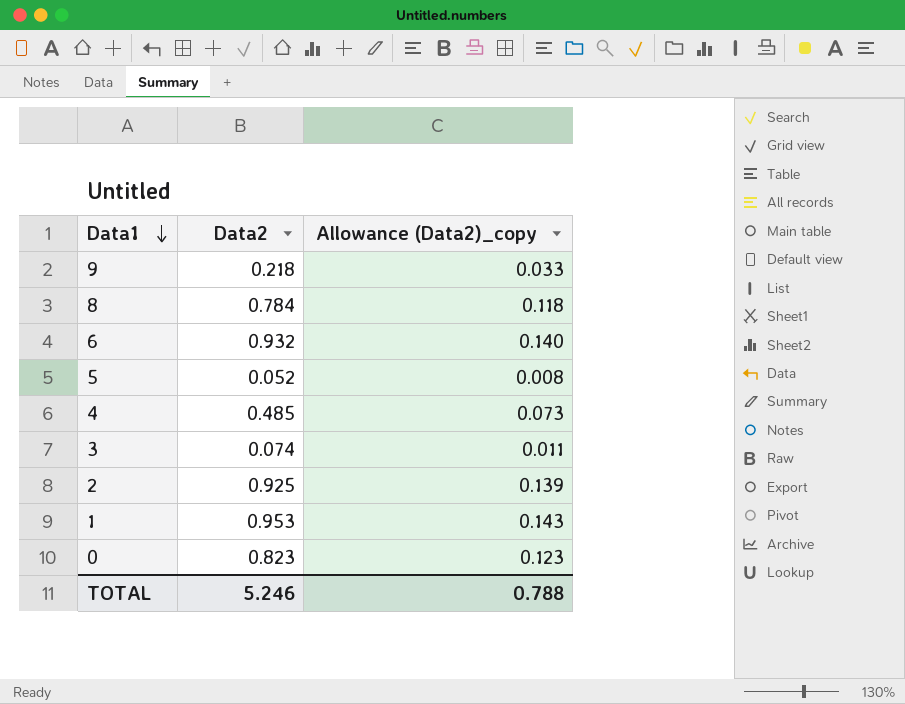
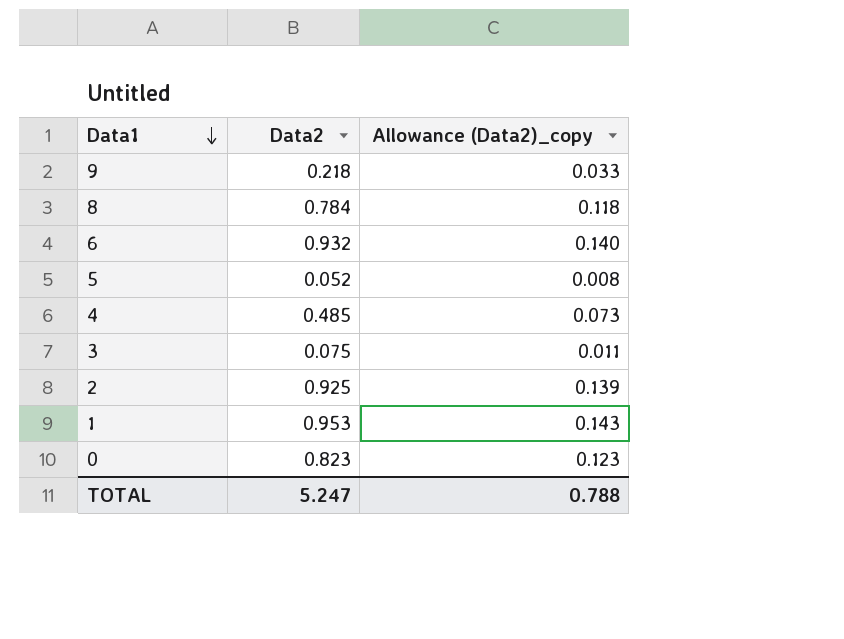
3 | Data2: 0.074 -> 0.075
TOTAL | Data2: 5.246 -> 5.247

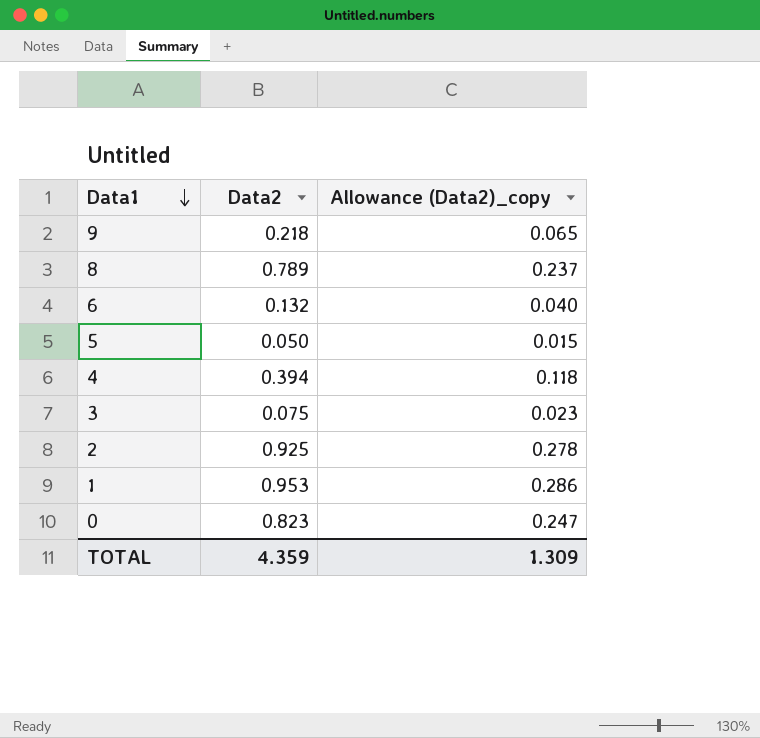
column Allowance (Data2)_copy | formula: [Data2] * 0.15 -> [Data2] * 0.3
8 | Data2: 0.784 -> 0.789
6 | Data2: 0.932 -> 0.132
5 | Data2: 0.052 -> 0.050
4 | Data2: 0.485 -> 0.394
TOTAL | Data2: 5.247 -> 4.359
TOTAL | Allowance (Data2)_copy: 0.788 -> 1.309

